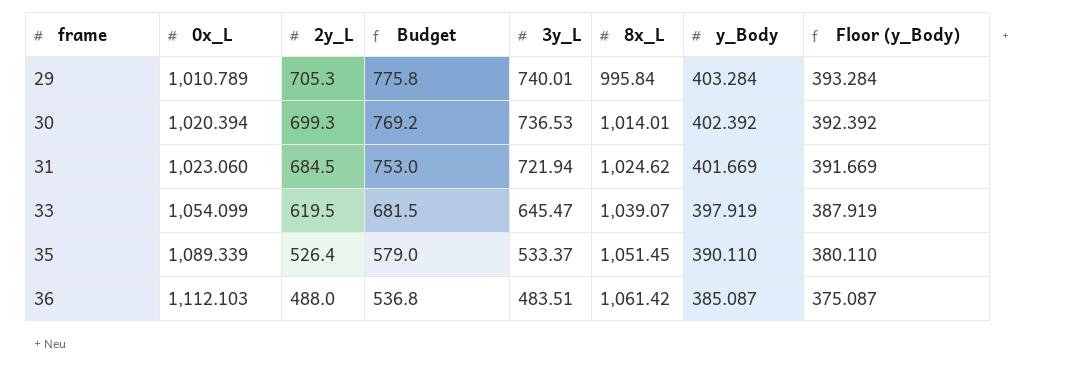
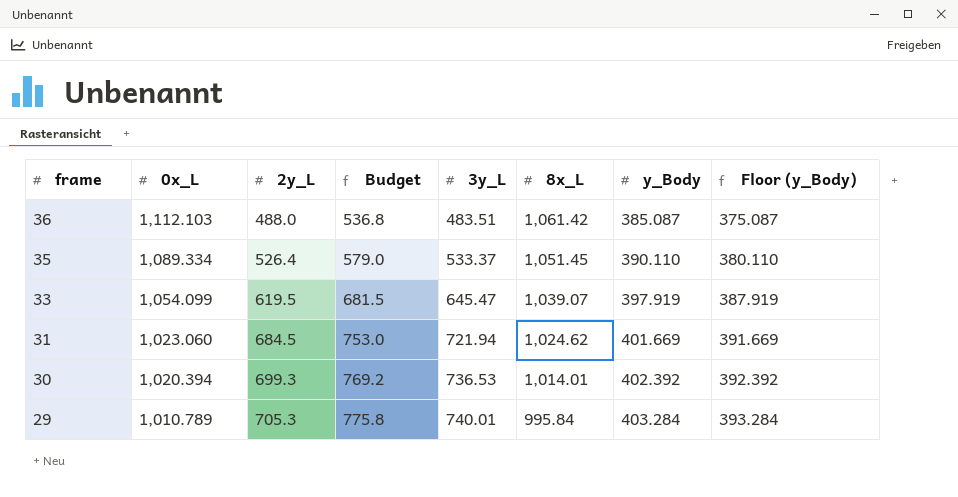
row order: frame ascending -> frame descending
35 | 0x_L: 1,089.339 -> 1,089.334

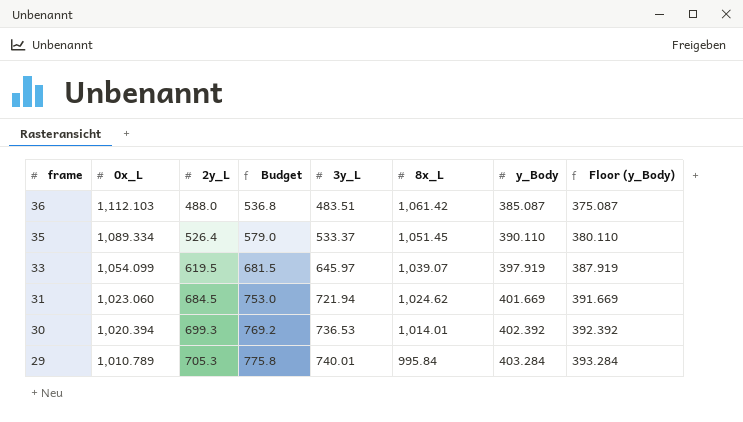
33 | 3y_L: 645.47 -> 645.97

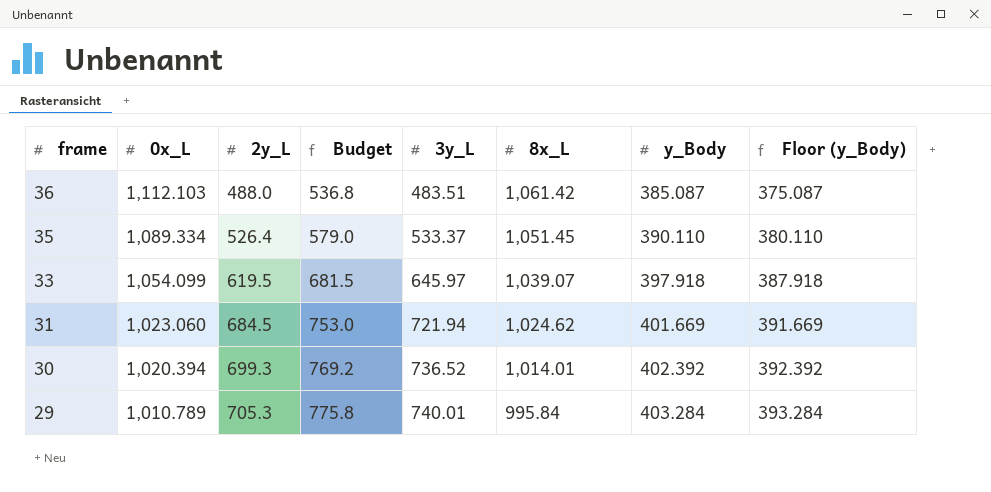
33 | y_Body: 397.919 -> 397.918
33 | Floor (y_Body): 387.919 -> 387.918
30 | 3y_L: 736.53 -> 736.52

